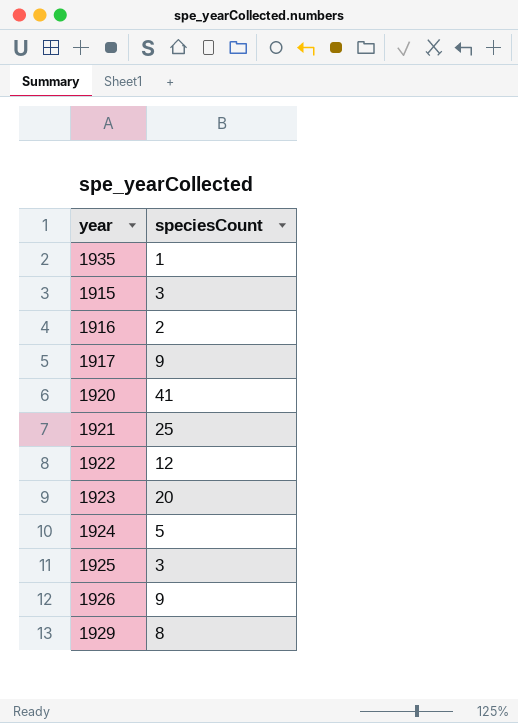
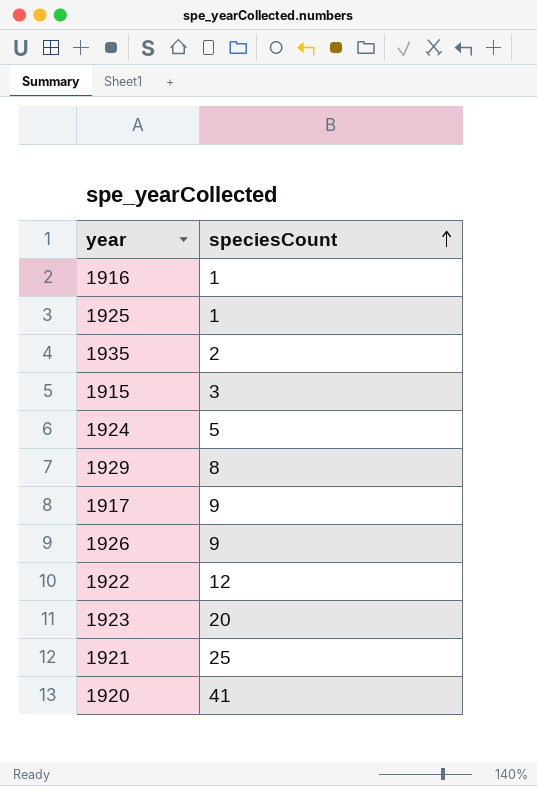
row order: none -> speciesCount ascending
1916 | speciesCount: 2 -> 1
1925 | speciesCount: 3 -> 1
1935 | speciesCount: 1 -> 2

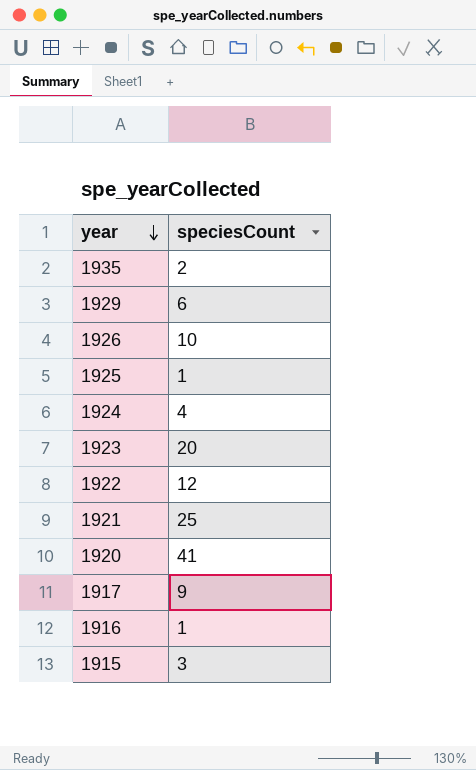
row order: speciesCount ascending -> year descending
1929 | speciesCount: 8 -> 6
1926 | speciesCount: 9 -> 10
1924 | speciesCount: 5 -> 4

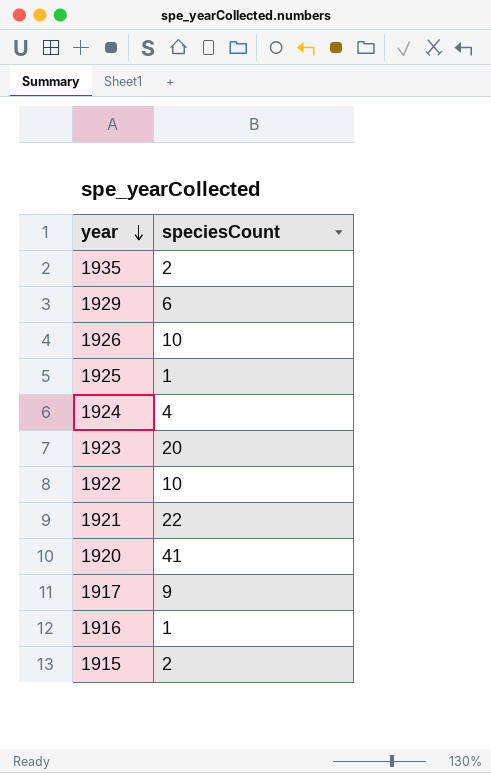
1922 | speciesCount: 12 -> 10
1921 | speciesCount: 25 -> 22
1915 | speciesCount: 3 -> 2

